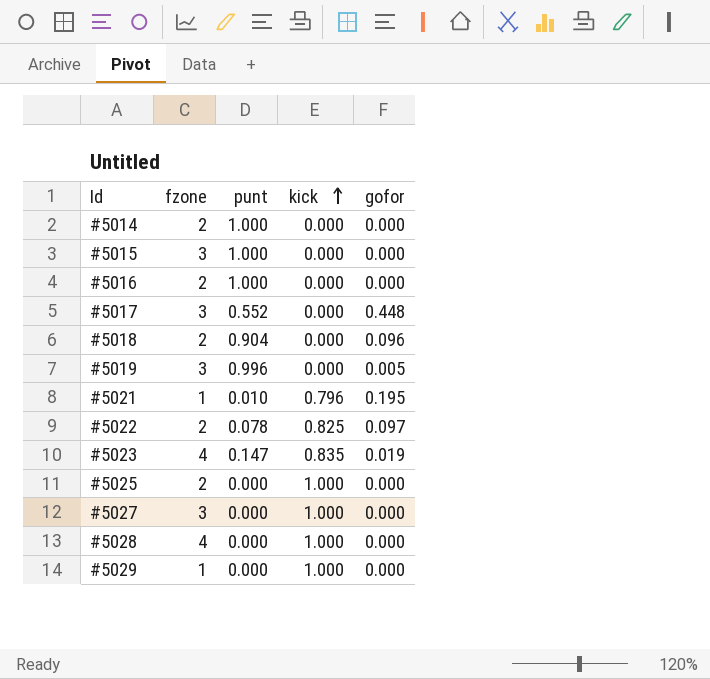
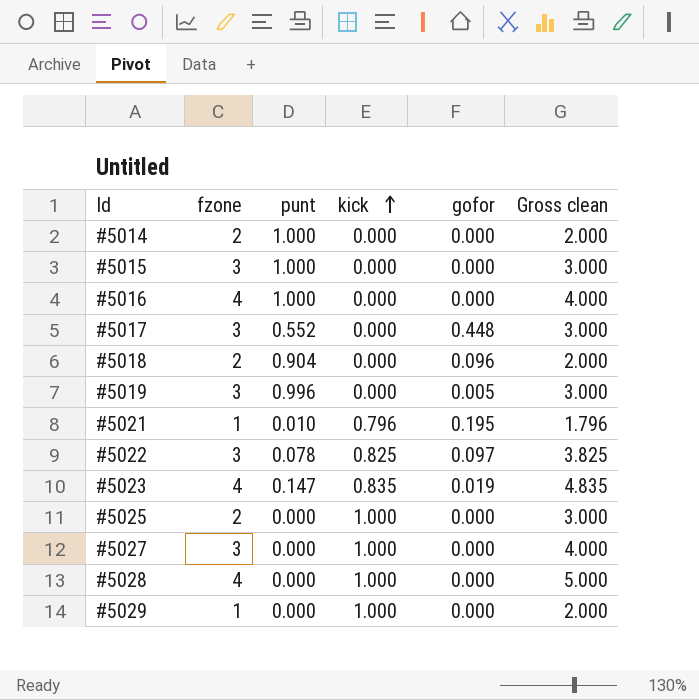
column Gross clean | formula: none -> [fzone] + [kick]
#5016 | fzone: 2 -> 4
#5022 | fzone: 2 -> 3

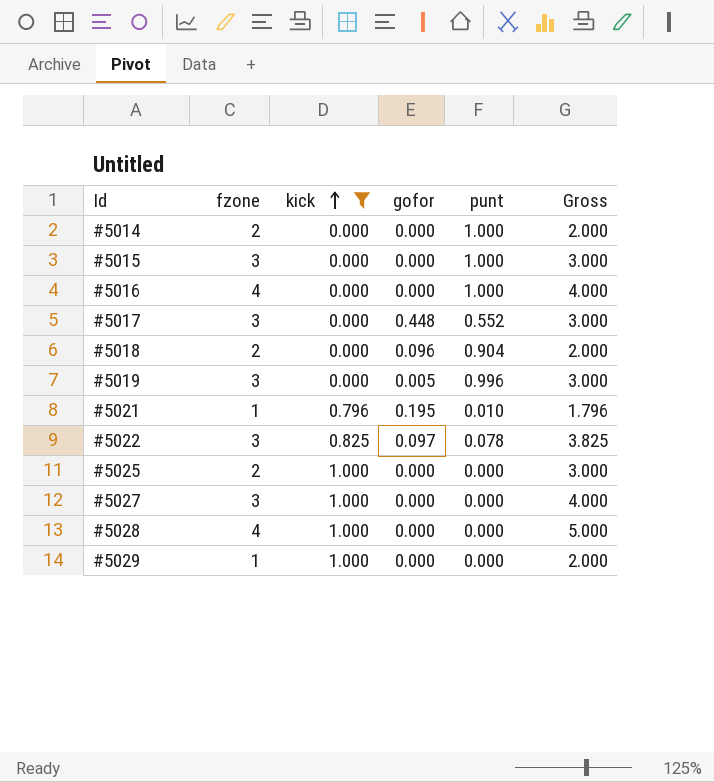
filter: none -> kick != 0.835
column punt | position: 3 -> 5
column name: Gross clean -> Gross

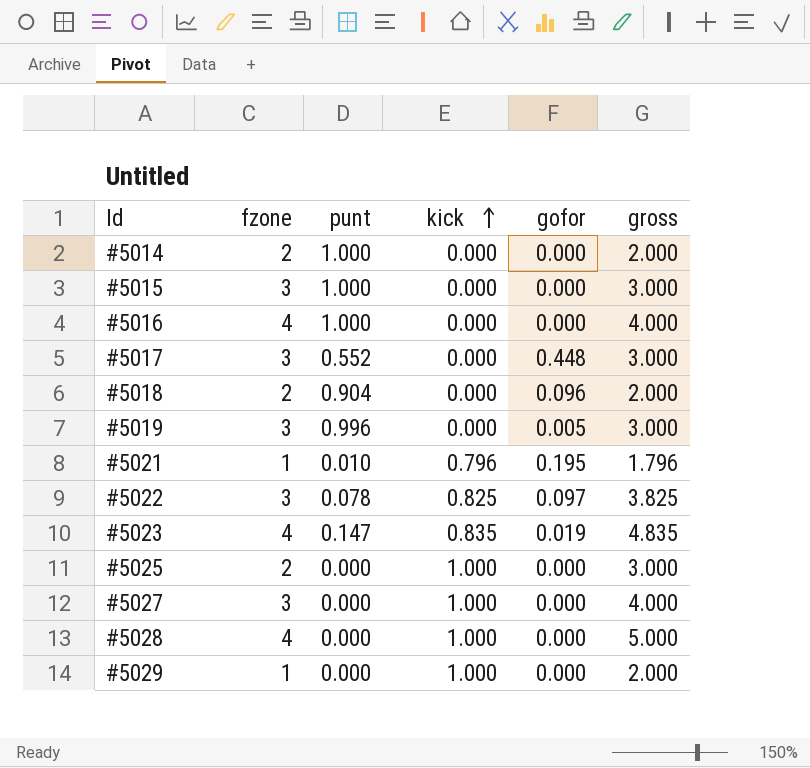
filter: kick != 0.835 -> none
column punt | position: 5 -> 3
column name: Gross -> gross

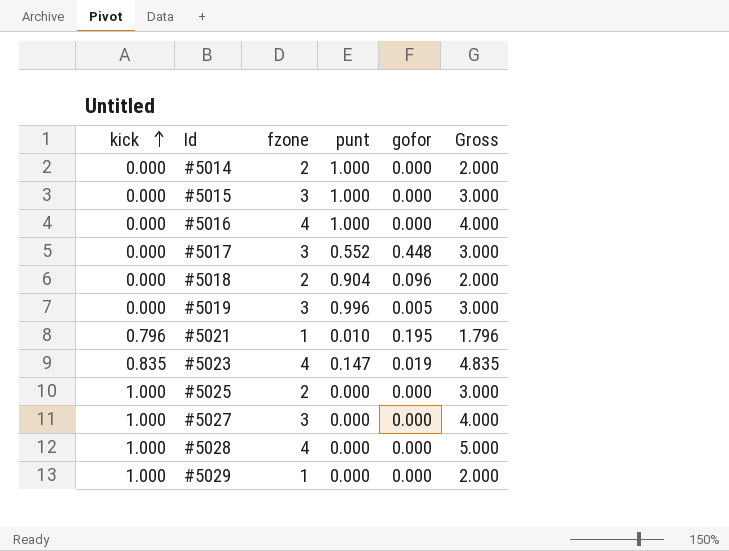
column kick | position: 4 -> 1
column name: gross -> Gross
row #5022: 3 | 0.078 | 0.825 | 0.097 | 3.825 -> none

